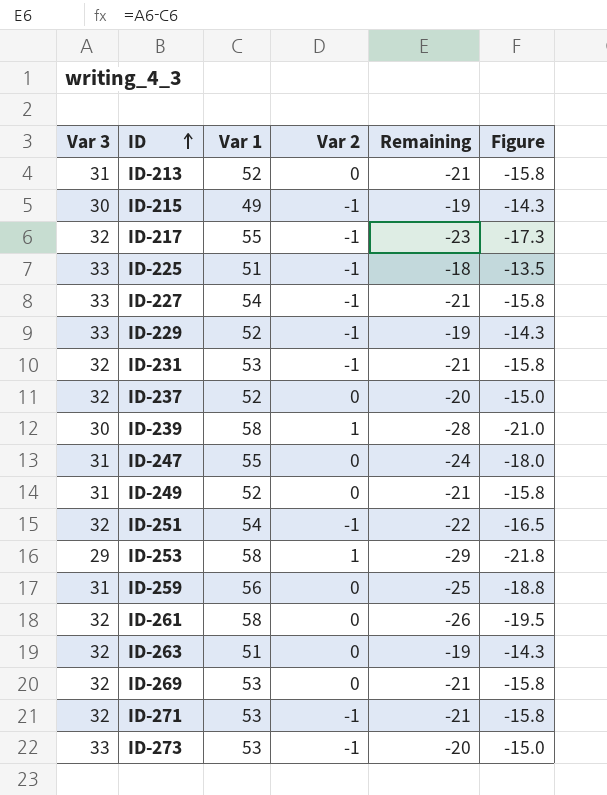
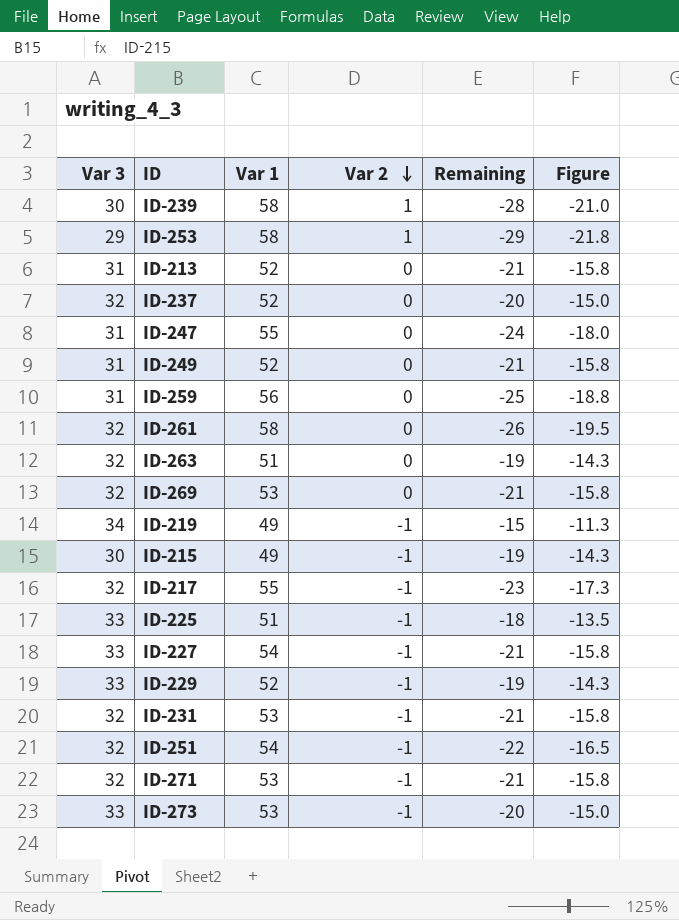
row order: ID ascending -> Var 2 descending
row ID-219: none -> 34 | 49 | -1 | -15 | -11.3

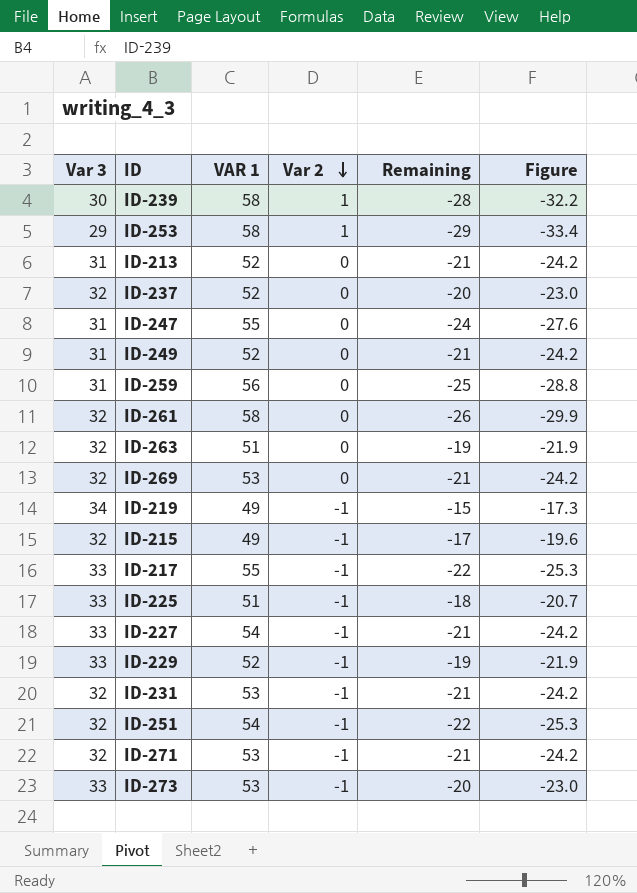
column name: Var 1 -> VAR 1
column Figure | formula: [Remaining] * 0.75 -> [Remaining] * 1.15
ID-215 | Var 3: 30 -> 32
ID-215 | Remaining: -19 -> -17
ID-217 | Var 3: 32 -> 33
ID-217 | Remaining: -23 -> -22

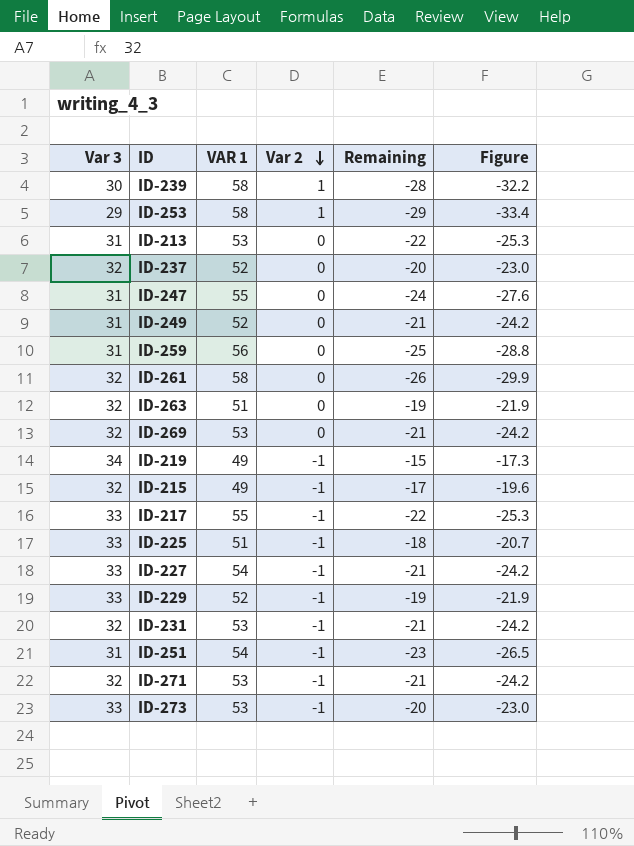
ID-213 | VAR 1: 52 -> 53
ID-213 | Remaining: -21 -> -22
ID-213 | Figure: -24.2 -> -25.3
ID-251 | Var 3: 32 -> 31
ID-251 | Remaining: -22 -> -23
ID-251 | Figure: -25.3 -> -26.5

